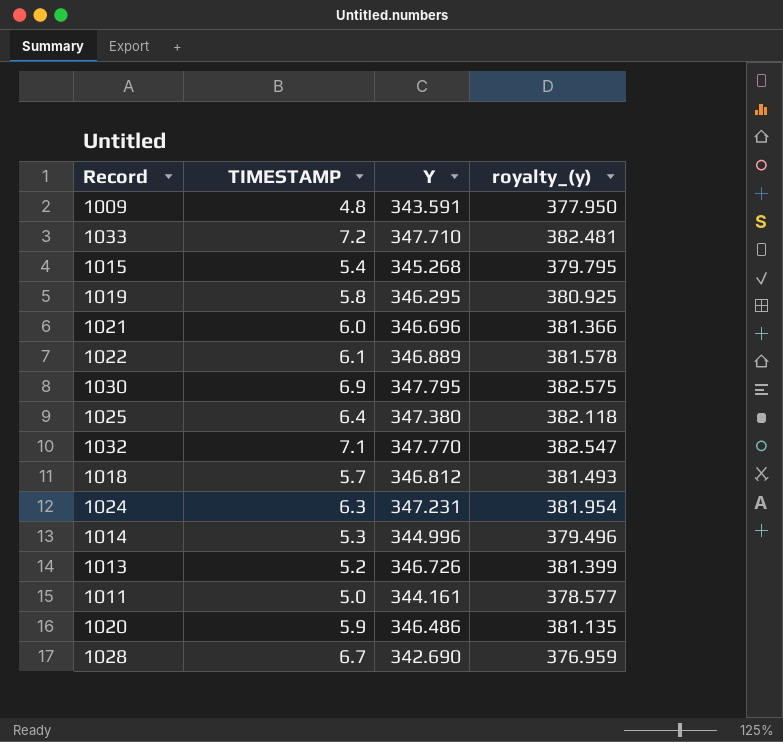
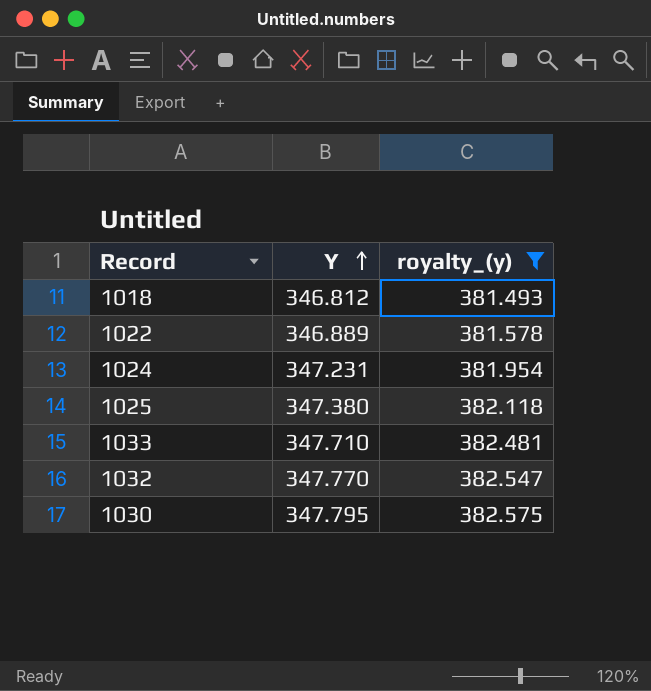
filter: none -> royalty_(y) >= 381.493
row order: none -> Y ascending
column TIMESTAMP | position: 2 -> none

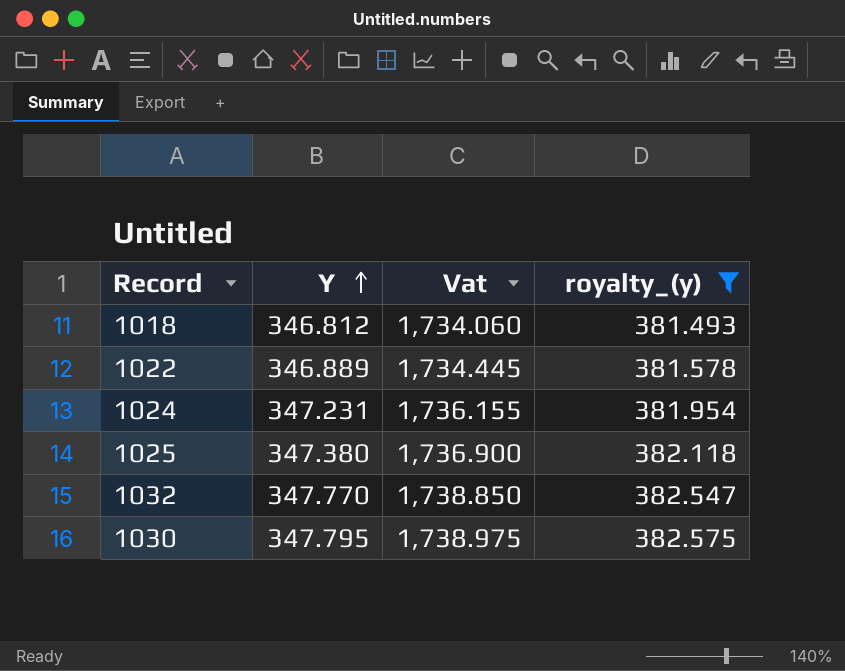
column Vat | formula: none -> [Y] * 5
row 1033: 347.710 | 382.481 -> none

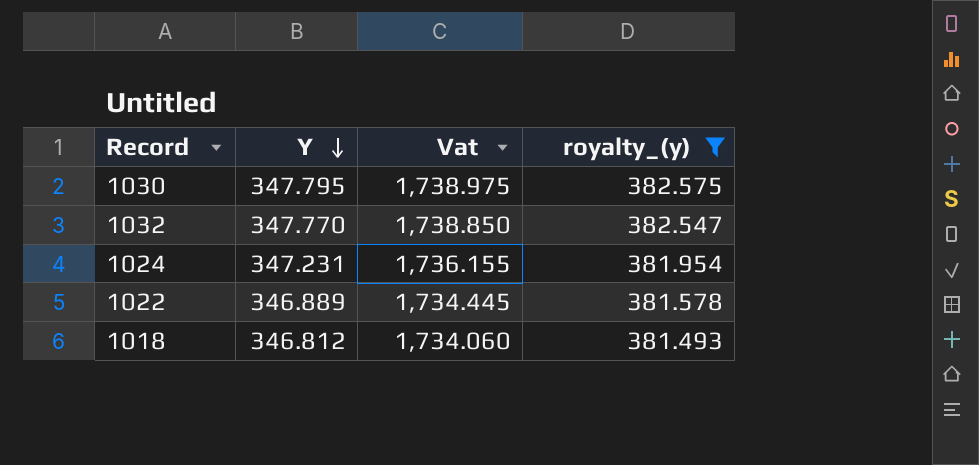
row order: Y ascending -> Y descending
row 1025: 347.380 | 1,736.900 | 382.118 -> none

